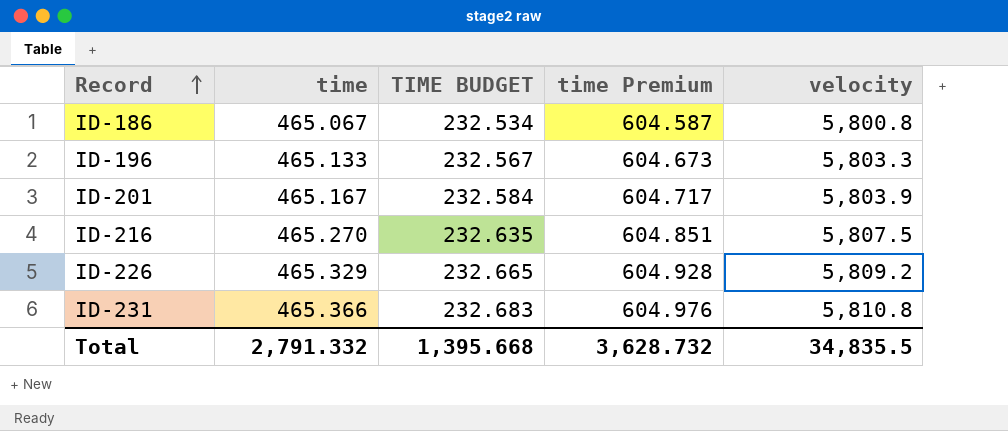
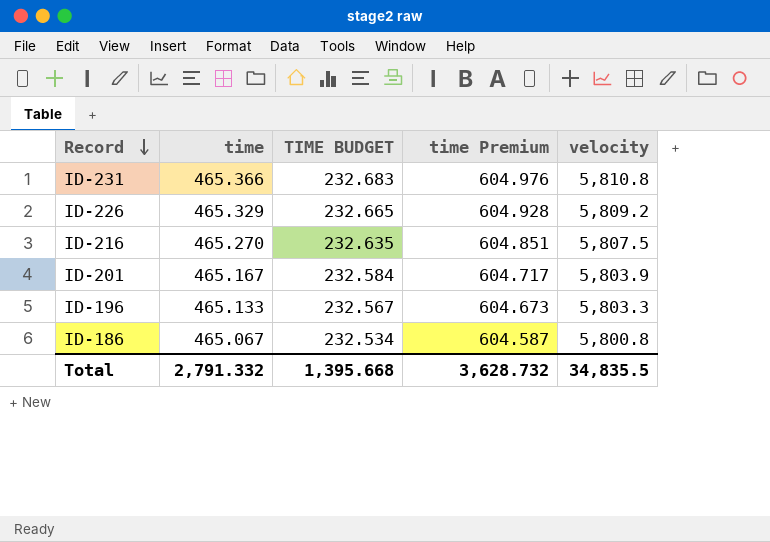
row order: Record ascending -> Record descending

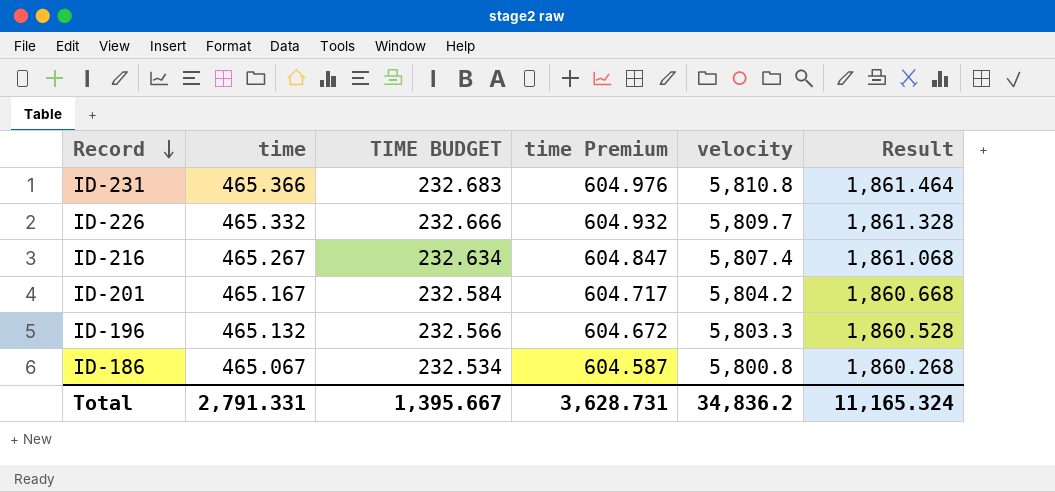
column Result | formula: none -> [time] * 4
ID-226 | time: 465.329 -> 465.332
ID-226 | TIME BUDGET: 232.665 -> 232.666
ID-226 | time Premium: 604.928 -> 604.932
ID-226 | velocity: 5,809.2 -> 5,809.7
ID-216 | time: 465.270 -> 465.267
ID-216 | TIME BUDGET: 232.635 -> 232.634
ID-216 | time Premium: 604.851 -> 604.847
ID-216 | velocity: 5,807.5 -> 5,807.4
ID-201 | velocity: 5,803.9 -> 5,804.2
ID-196 | time: 465.133 -> 465.132
ID-196 | TIME BUDGET: 232.567 -> 232.566
ID-196 | time Premium: 604.673 -> 604.672
Total | time: 2,791.332 -> 2,791.331
Total | TIME BUDGET: 1,395.668 -> 1,395.667
Total | time Premium: 3,628.732 -> 3,628.731
Total | velocity: 34,835.5 -> 34,836.2

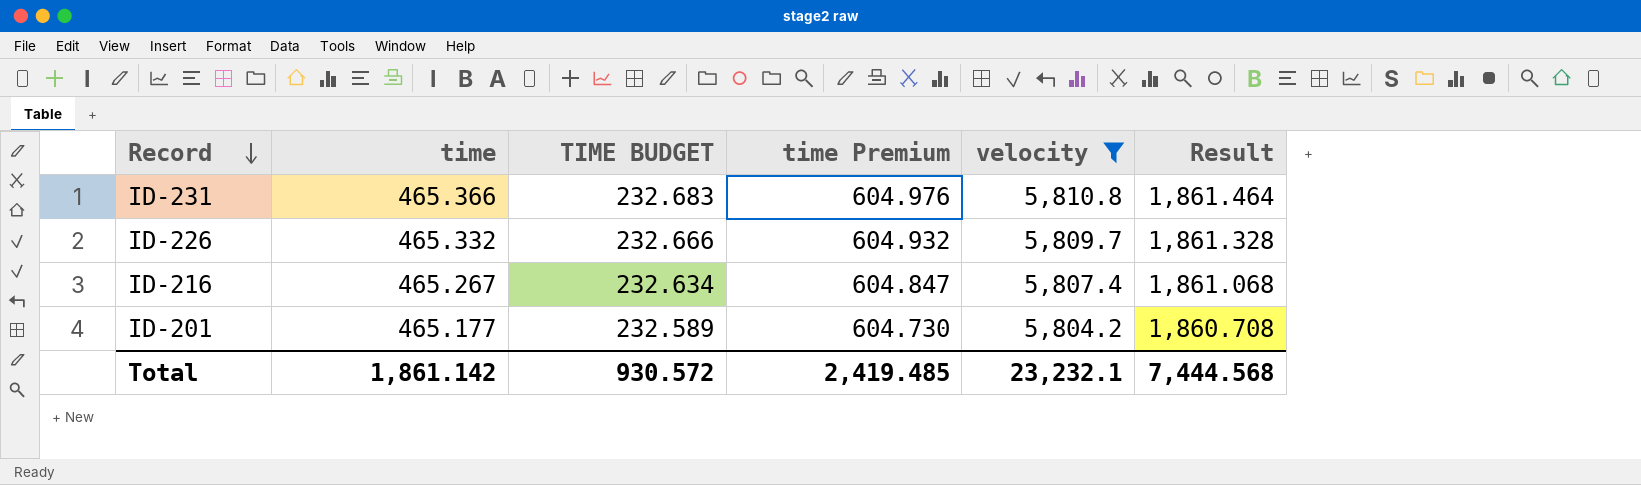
filter: none -> velocity >= 5,804.2
ID-201 | time: 465.167 -> 465.177
ID-201 | TIME BUDGET: 232.584 -> 232.589
ID-201 | time Premium: 604.717 -> 604.730
ID-201 | Result: 1,860.668 -> 1,860.708
Total | time: 2,791.331 -> 1,861.142
Total | TIME BUDGET: 1,395.667 -> 930.572
Total | time Premium: 3,628.731 -> 2,419.485
Total | velocity: 34,836.2 -> 23,232.1
Total | Result: 11,165.324 -> 7,444.568

